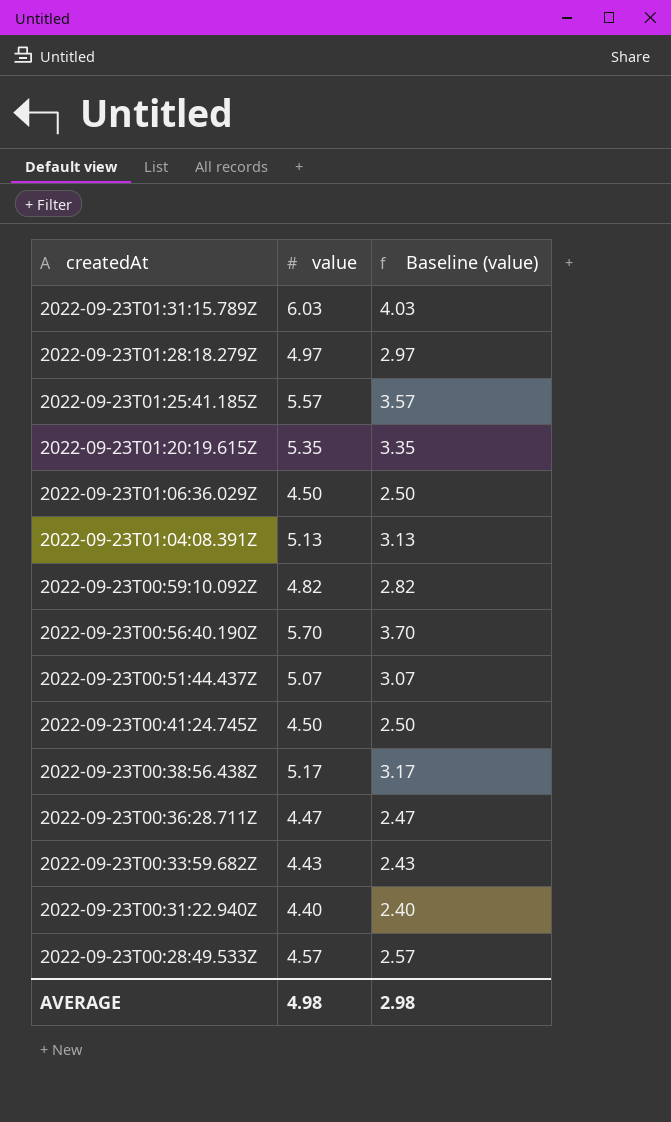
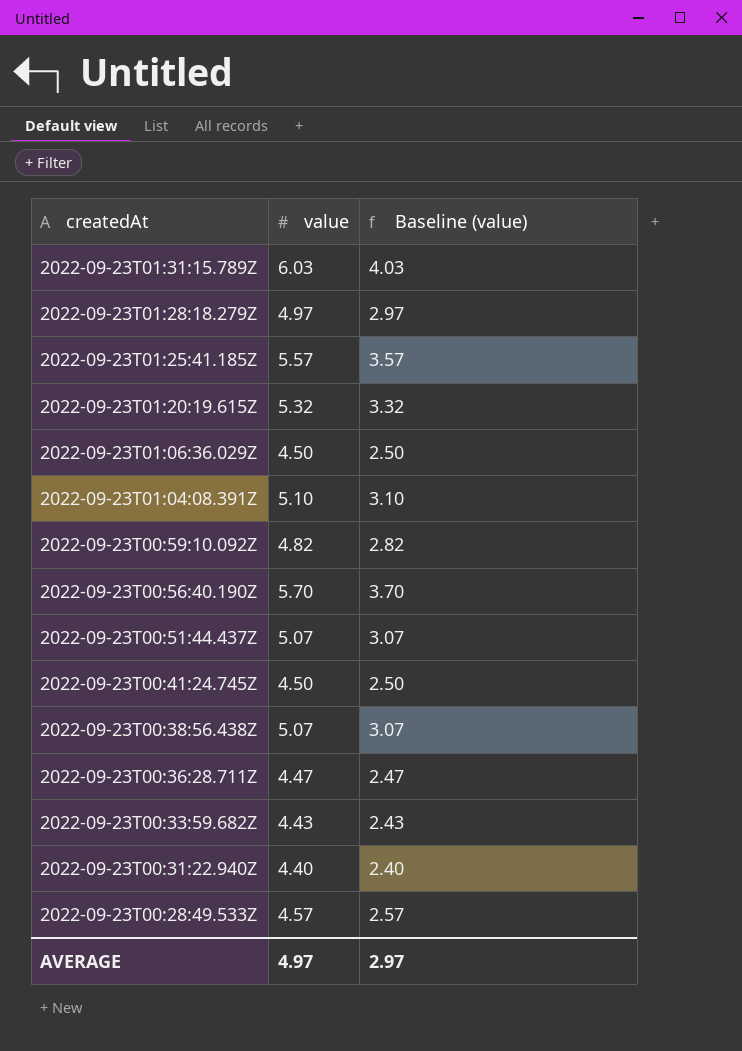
2022-09-23T01:20:19.615Z | value: 5.35 -> 5.32
2022-09-23T01:20:19.615Z | Baseline (value): 3.35 -> 3.32
2022-09-23T01:04:08.391Z | value: 5.13 -> 5.10
2022-09-23T01:04:08.391Z | Baseline (value): 3.13 -> 3.10
2022-09-23T00:38:56.438Z | value: 5.17 -> 5.07
2022-09-23T00:38:56.438Z | Baseline (value): 3.17 -> 3.07
AVERAGE | value: 4.98 -> 4.97
AVERAGE | Baseline (value): 2.98 -> 2.97

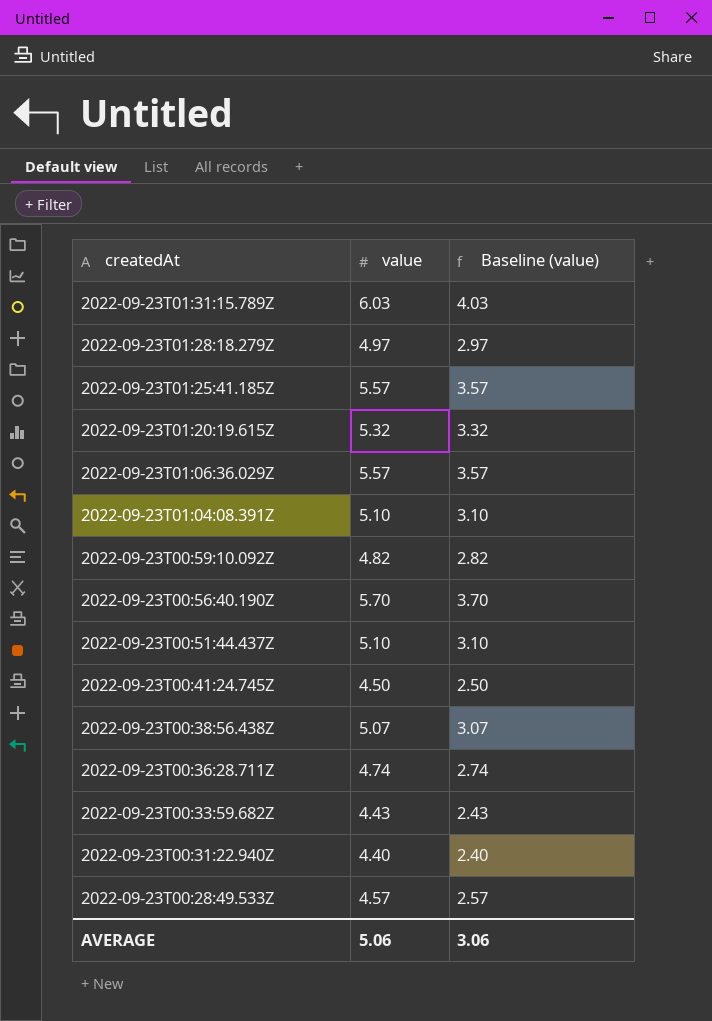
2022-09-23T01:06:36.029Z | value: 4.50 -> 5.57
2022-09-23T01:06:36.029Z | Baseline (value): 2.50 -> 3.57
2022-09-23T00:51:44.437Z | value: 5.07 -> 5.10
2022-09-23T00:51:44.437Z | Baseline (value): 3.07 -> 3.10
2022-09-23T00:36:28.711Z | value: 4.47 -> 4.74
2022-09-23T00:36:28.711Z | Baseline (value): 2.47 -> 2.74
AVERAGE | value: 4.97 -> 5.06
AVERAGE | Baseline (value): 2.97 -> 3.06

